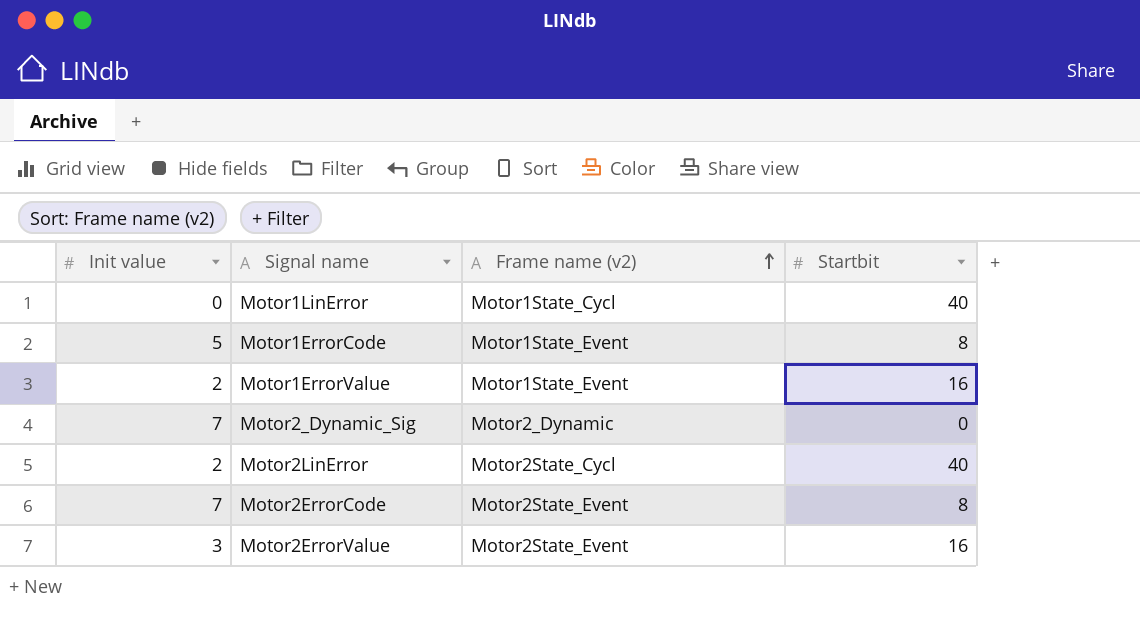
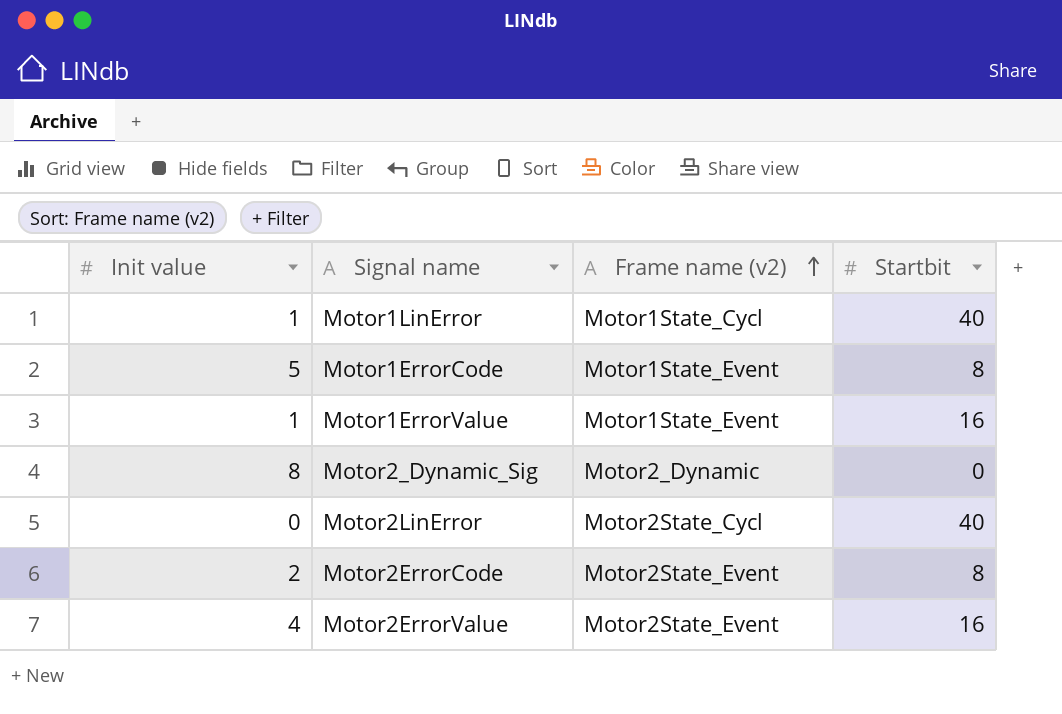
Motor1LinError | Init value: 0 -> 1
Motor1ErrorValue | Init value: 2 -> 1
Motor2_Dynamic_Sig | Init value: 7 -> 8
Motor2LinError | Init value: 2 -> 0
Motor2ErrorCode | Init value: 7 -> 2
Motor2ErrorValue | Init value: 3 -> 4

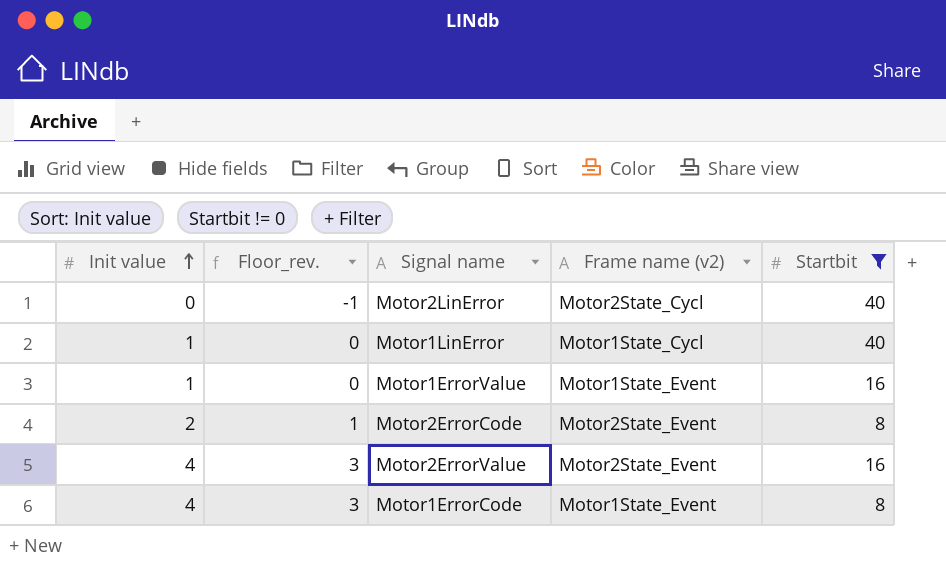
filter: none -> Startbit != 0
row order: Frame name (v2) ascending -> Init value ascending
column Floor_rev. | formula: none -> [Init value] - 1
Motor1ErrorCode | Init value: 5 -> 4

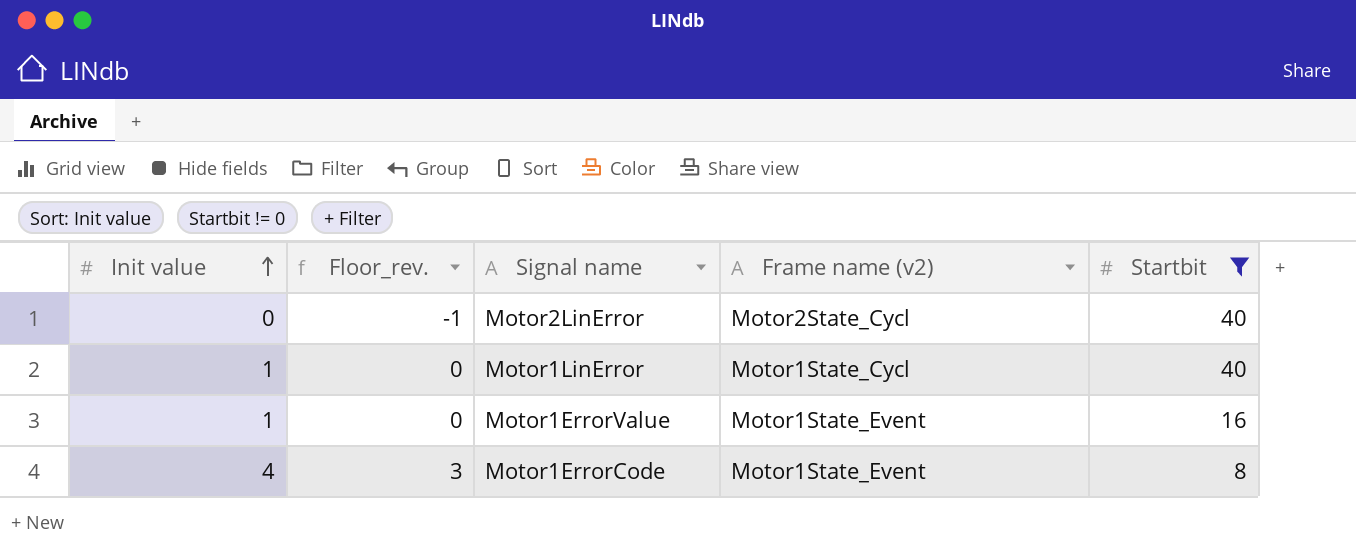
row Motor2ErrorCode: 2 | 1 | Motor2State_Event | 8 -> none
row Motor2ErrorValue: 4 | 3 | Motor2State_Event | 16 -> none

